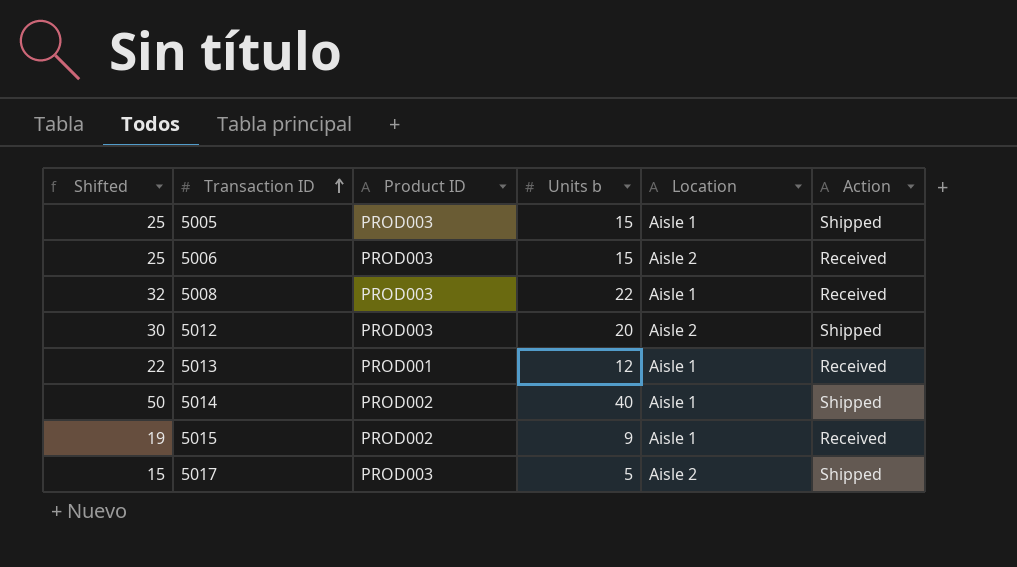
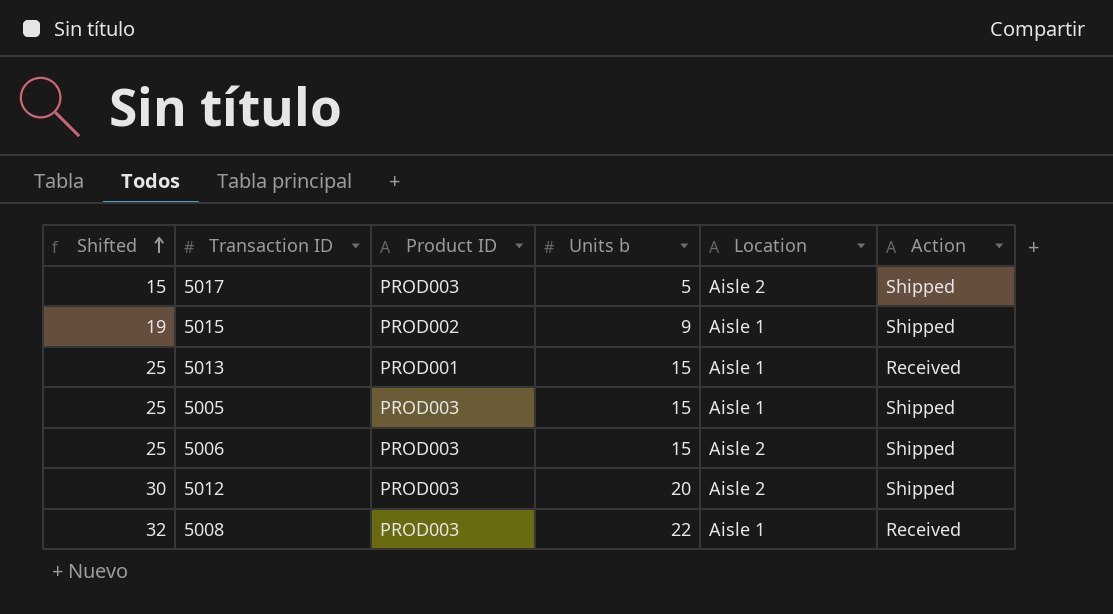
row order: Transaction ID ascending -> Shifted ascending
row 5014: 50 | PROD002 | 40 | Aisle 1 | Shipped -> none
5015 | Action: Received -> Shipped
5013 | Shifted: 22 -> 25
5013 | Units b: 12 -> 15
5006 | Action: Received -> Shipped

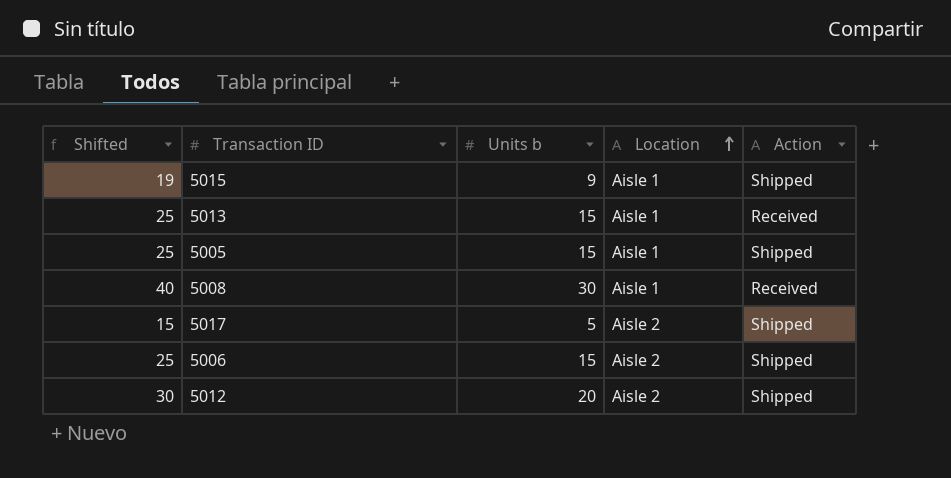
row order: Shifted ascending -> Location ascending
column Product ID | position: 3 -> none
5008 | Shifted: 32 -> 40
5008 | Units b: 22 -> 30

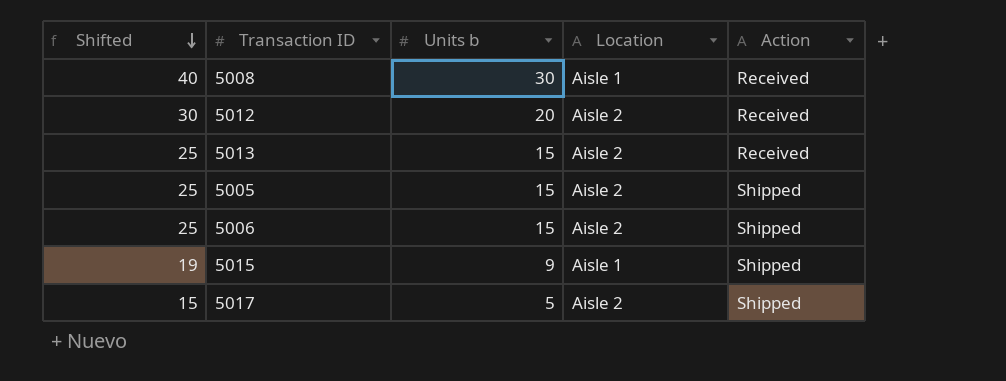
row order: Location ascending -> Shifted descending
5012 | Action: Shipped -> Received
5013 | Location: Aisle 1 -> Aisle 2
5005 | Location: Aisle 1 -> Aisle 2

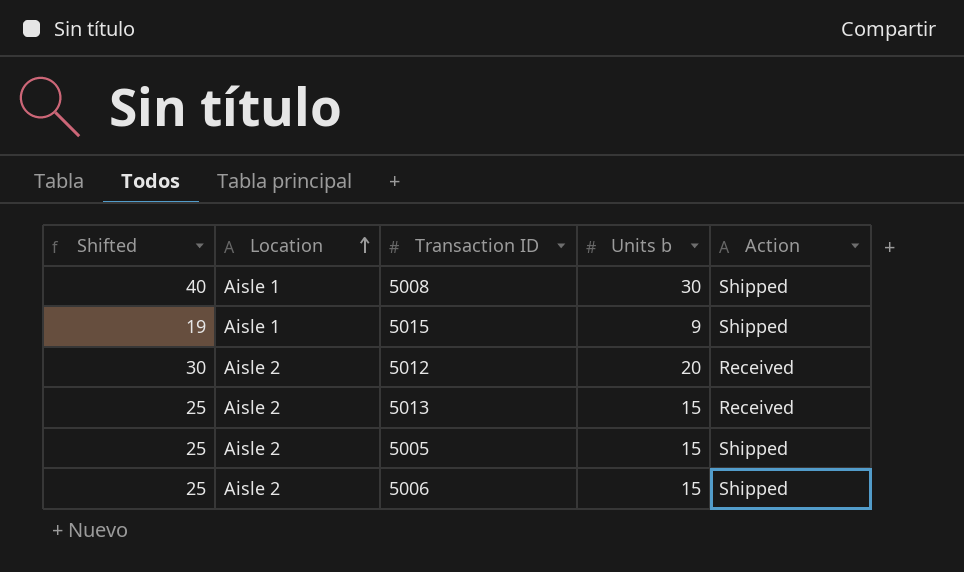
row order: Shifted descending -> Location ascending
column Location | position: 4 -> 2
row 5017: 15 | 5 | Aisle 2 | Shipped -> none
5008 | Action: Received -> Shipped

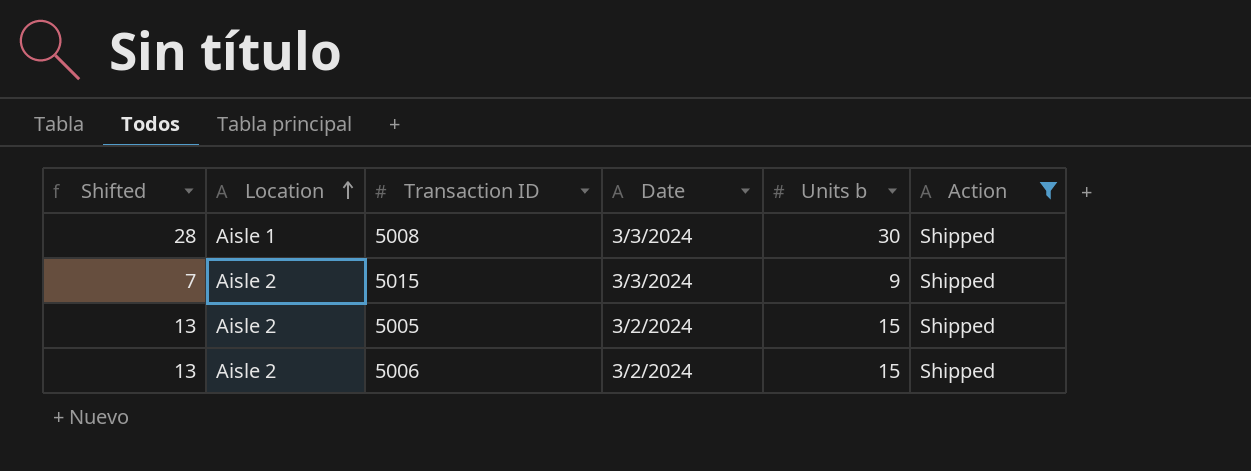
filter: none -> Action = Shipped
column Shifted | formula: [Units b] + 10 -> [Units b] - 2
column Date | position: none -> 4
5015 | Location: Aisle 1 -> Aisle 2

